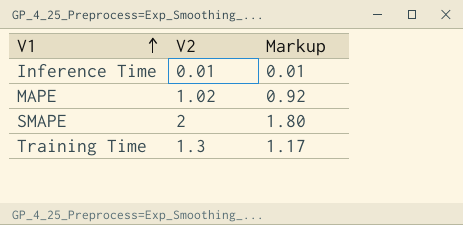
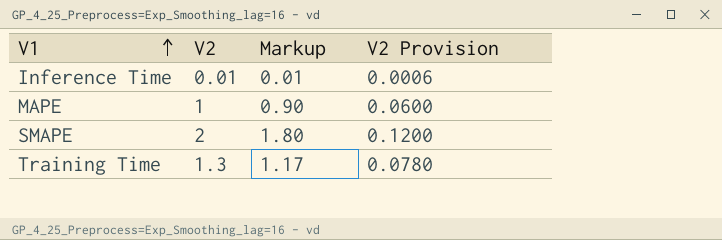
column V2 Provision | formula: none -> [V2] * 0.06
MAPE | V2: 1.02 -> 1
MAPE | Markup: 0.92 -> 0.90

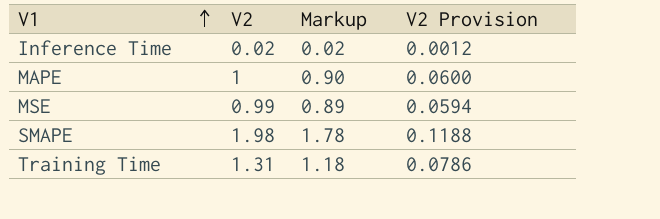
Inference Time | V2: 0.01 -> 0.02
Inference Time | Markup: 0.01 -> 0.02
Inference Time | V2 Provision: 0.0006 -> 0.0012
row MSE: none -> 0.99 | 0.89 | 0.0594
SMAPE | V2: 2 -> 1.98
SMAPE | Markup: 1.80 -> 1.78
SMAPE | V2 Provision: 0.1200 -> 0.1188
Training Time | V2: 1.3 -> 1.31
Training Time | Markup: 1.17 -> 1.18
Training Time | V2 Provision: 0.0780 -> 0.0786

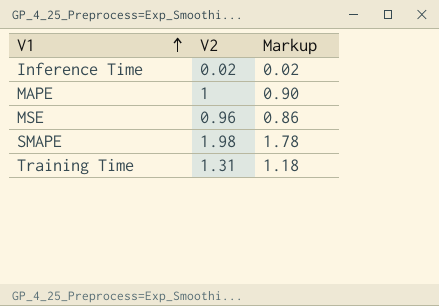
column V2 Provision | formula: [V2] * 0.06 -> none
MSE | V2: 0.99 -> 0.96
MSE | Markup: 0.89 -> 0.86

